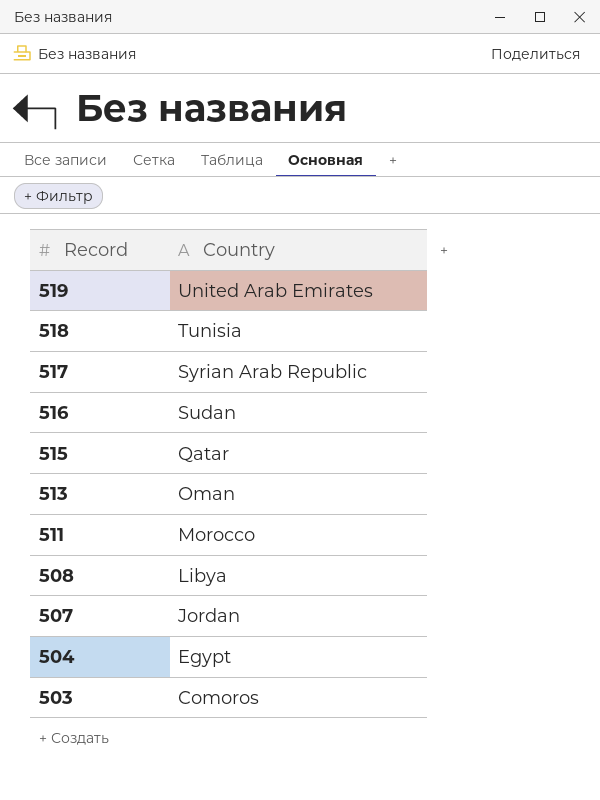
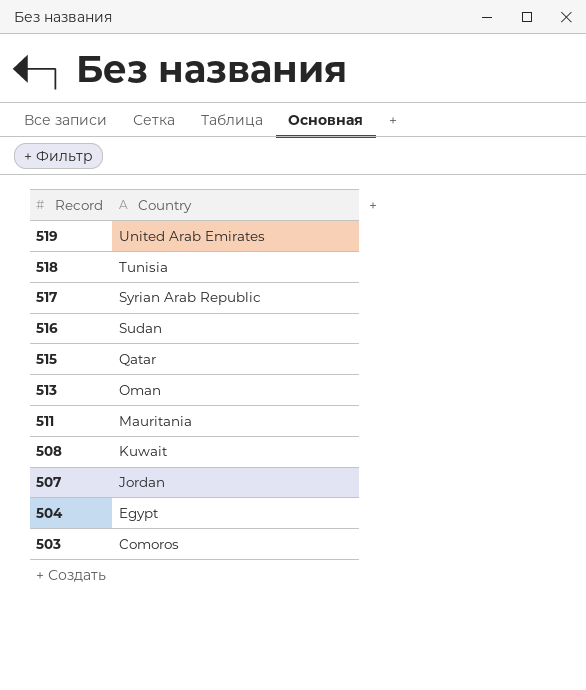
511 | Country: Morocco -> Mauritania
508 | Country: Libya -> Kuwait

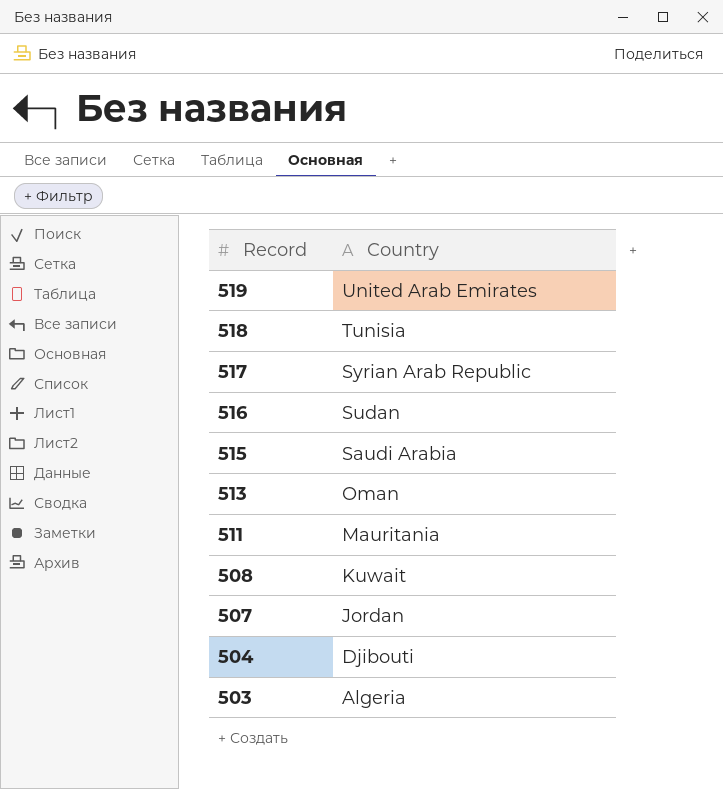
515 | Country: Qatar -> Saudi Arabia
504 | Country: Egypt -> Djibouti
503 | Country: Comoros -> Algeria

